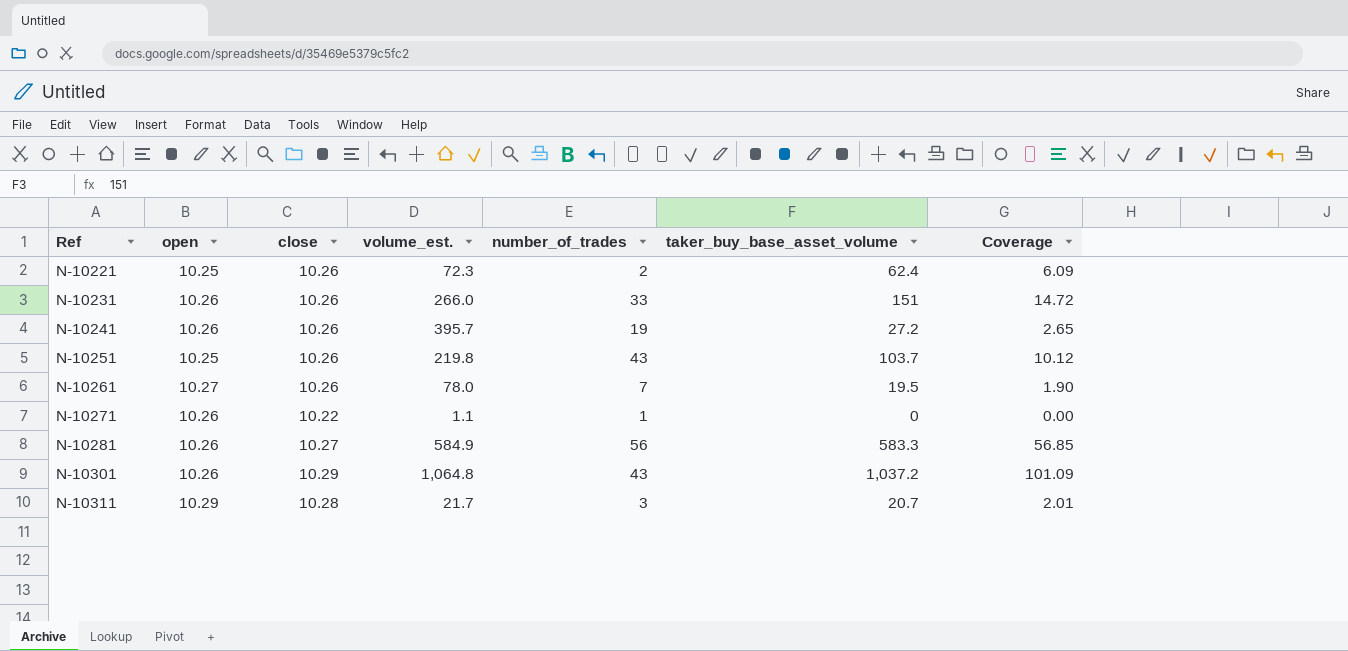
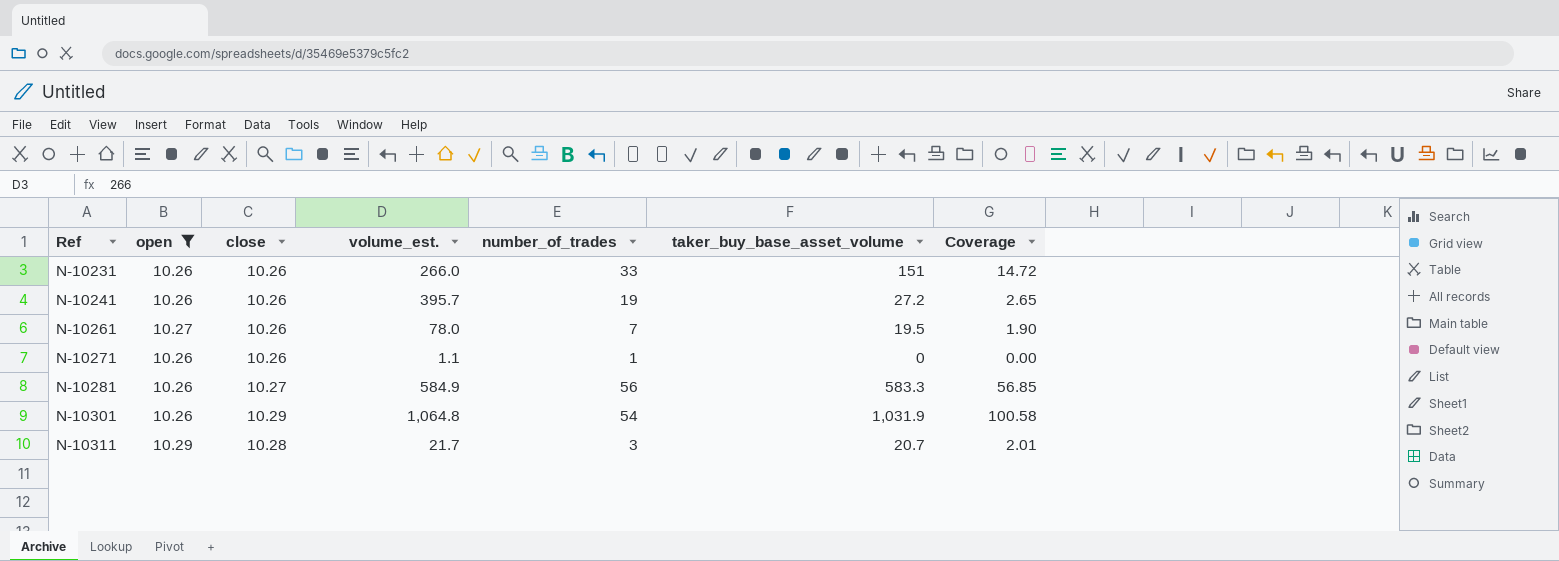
filter: none -> open != 10.25
N-10271 | close: 10.22 -> 10.26
N-10301 | number_of_trades: 43 -> 54
N-10301 | taker_buy_base_asset_volume: 1,037.2 -> 1,031.9
N-10301 | Coverage: 101.09 -> 100.58

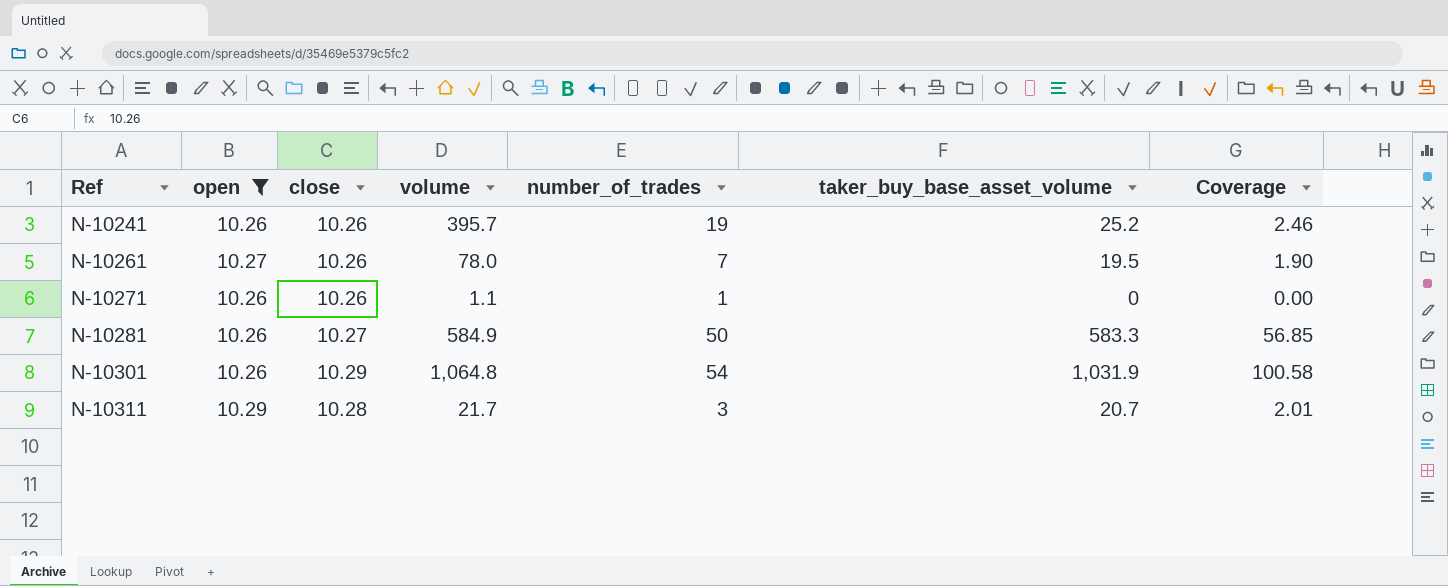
column name: volume_est. -> volume
row N-10231: 10.26 | 10.26 | 266.0 | 33 | 151 | 14.72 -> none
N-10241 | taker_buy_base_asset_volume: 27.2 -> 25.2
N-10241 | Coverage: 2.65 -> 2.46
N-10281 | number_of_trades: 56 -> 50

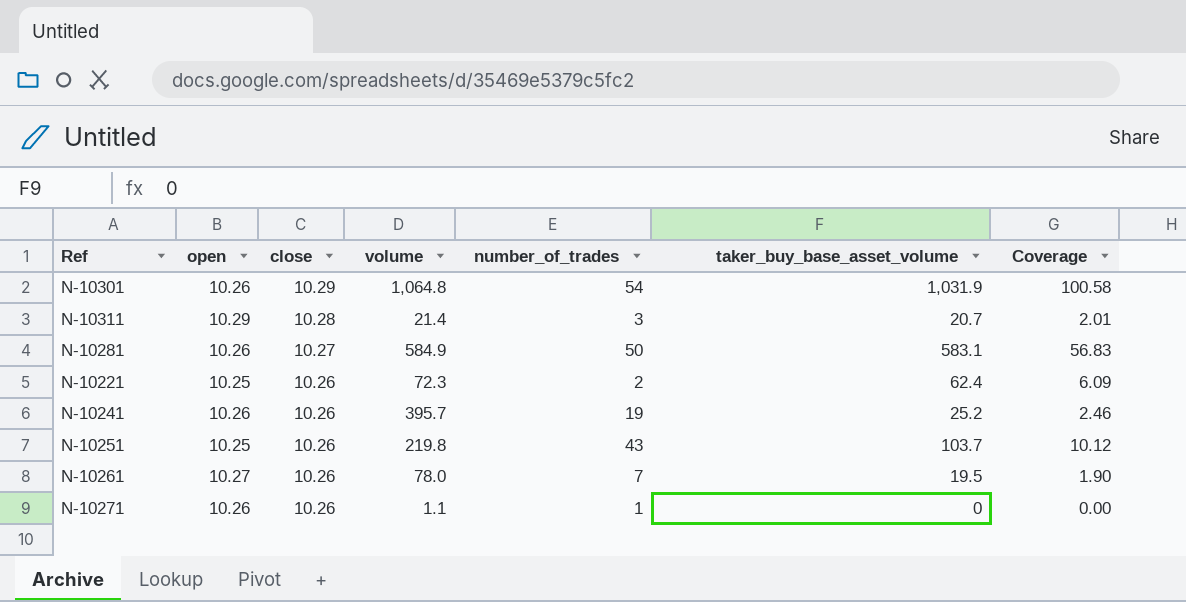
filter: open != 10.25 -> none
row order: Ref ascending -> close descending
N-10311 | volume: 21.7 -> 21.4
N-10281 | taker_buy_base_asset_volume: 583.3 -> 583.1
N-10281 | Coverage: 56.85 -> 56.83

